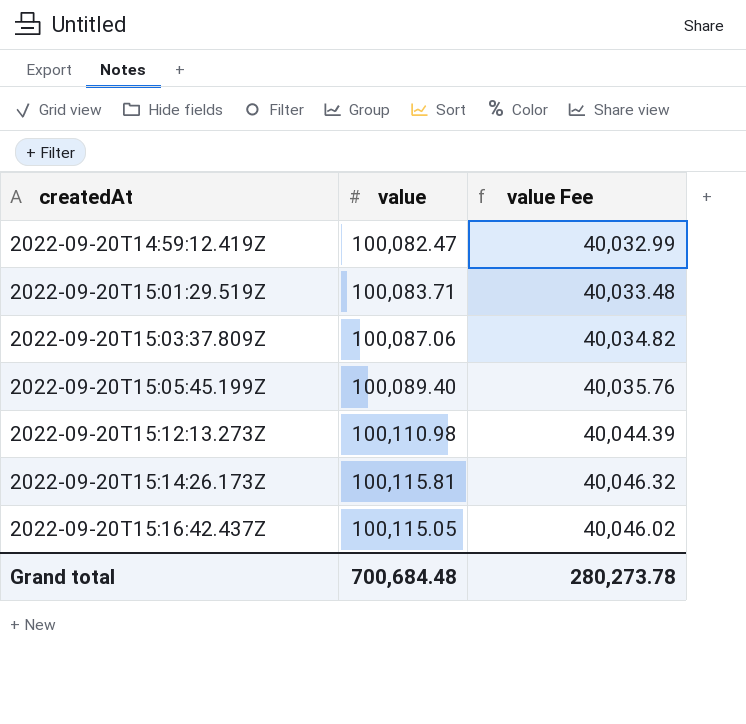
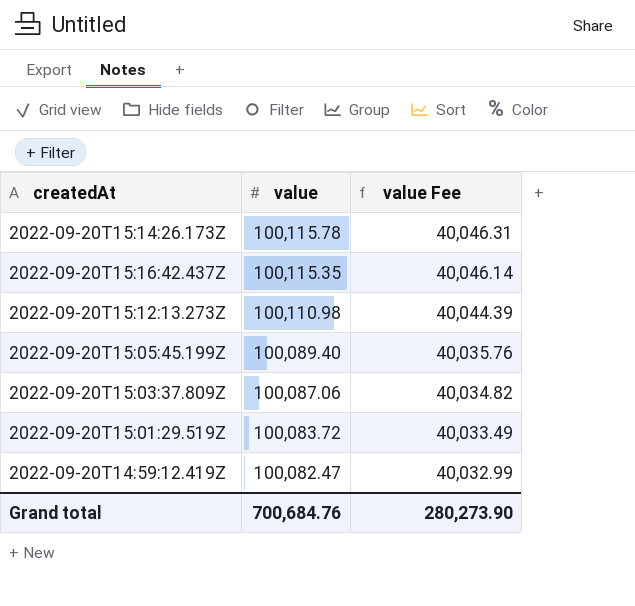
row order: createdAt ascending -> value descending
2022-09-20T15:14:26.173Z | value: 100,115.81 -> 100,115.78
2022-09-20T15:14:26.173Z | value Fee: 40,046.32 -> 40,046.31
2022-09-20T15:16:42.437Z | value: 100,115.05 -> 100,115.35
2022-09-20T15:16:42.437Z | value Fee: 40,046.02 -> 40,046.14
2022-09-20T15:01:29.519Z | value: 100,083.71 -> 100,083.72
2022-09-20T15:01:29.519Z | value Fee: 40,033.48 -> 40,033.49
Grand total | value: 700,684.48 -> 700,684.76
Grand total | value Fee: 280,273.78 -> 280,273.90

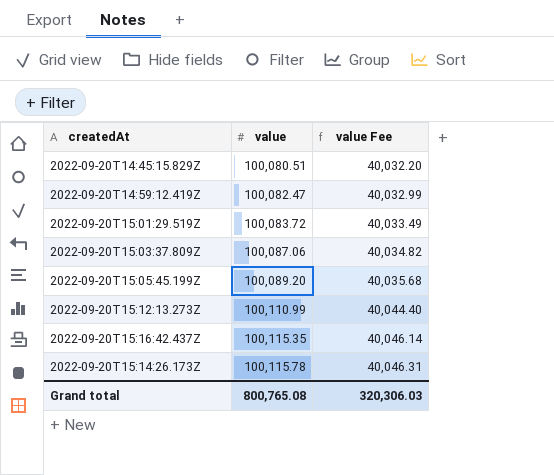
row order: value descending -> value ascending
row 2022-09-20T14:45:15.829Z: none -> 100,080.51 | 40,032.20
2022-09-20T15:05:45.199Z | value: 100,089.40 -> 100,089.20
2022-09-20T15:05:45.199Z | value Fee: 40,035.76 -> 40,035.68
2022-09-20T15:12:13.273Z | value: 100,110.98 -> 100,110.99
2022-09-20T15:12:13.273Z | value Fee: 40,044.39 -> 40,044.40
Grand total | value: 700,684.76 -> 800,765.08
Grand total | value Fee: 280,273.90 -> 320,306.03

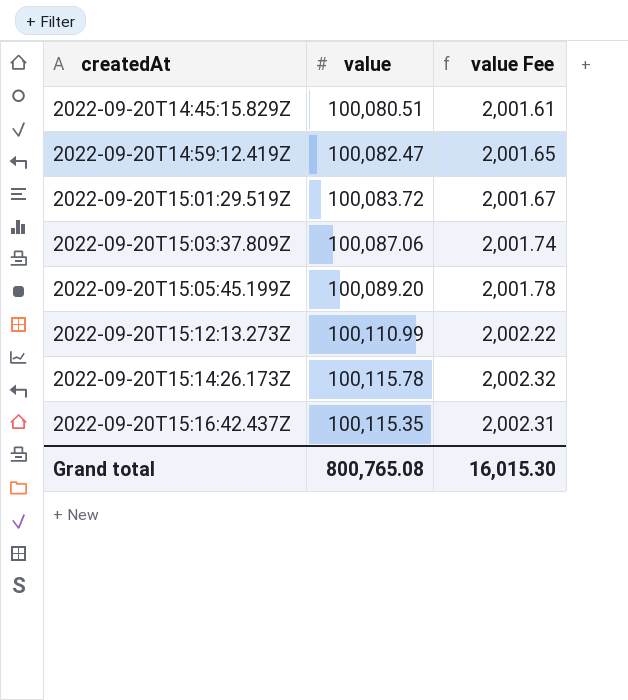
row order: value ascending -> createdAt ascending
column value Fee | formula: [value] * 0.4 -> [value] * 0.02
Grand total | value Fee: 320,306.03 -> 16,015.30

